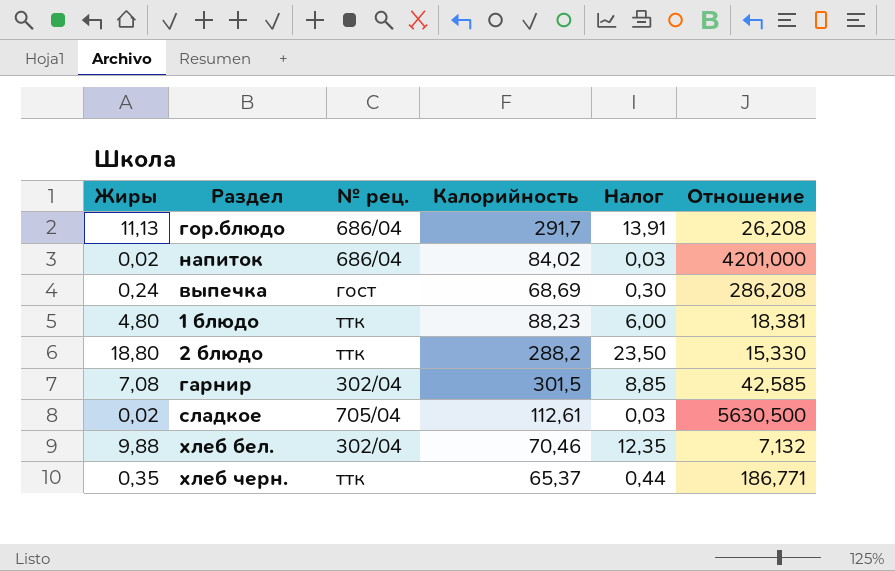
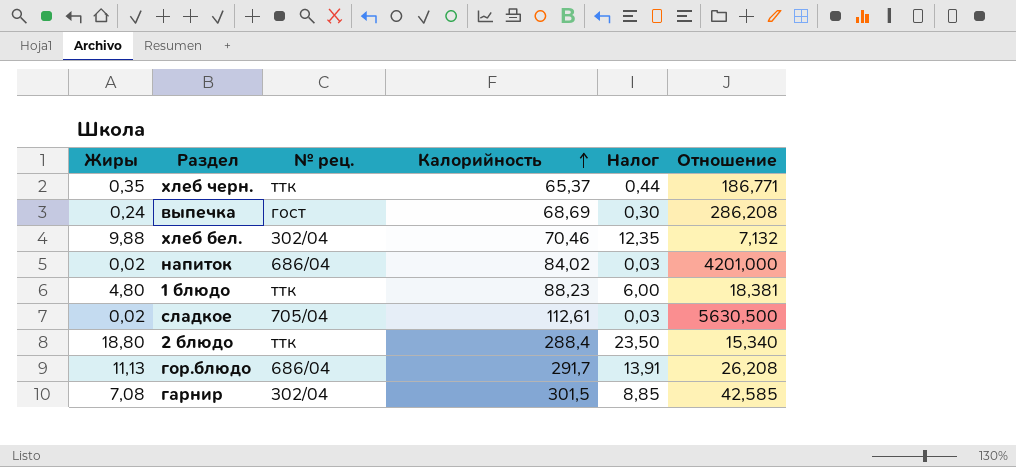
row order: none -> Калорийность ascending
2 блюдо | Калорийность: 288,2 -> 288,4
2 блюдо | Отношение: 15,330 -> 15,340

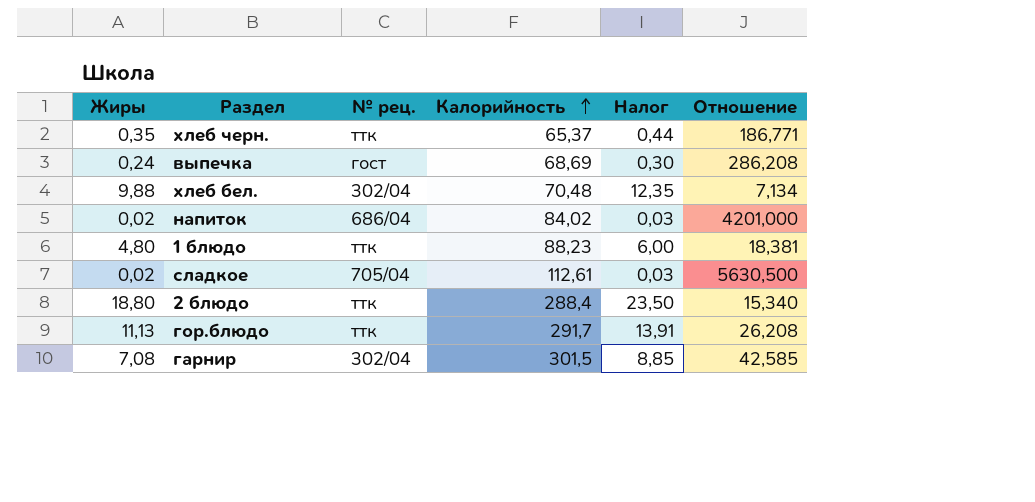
хлеб бел. | Калорийность: 70,46 -> 70,48
хлеб бел. | Отношение: 7,132 -> 7,134
гор.блюдо | № рец.: 686/04 -> ттк

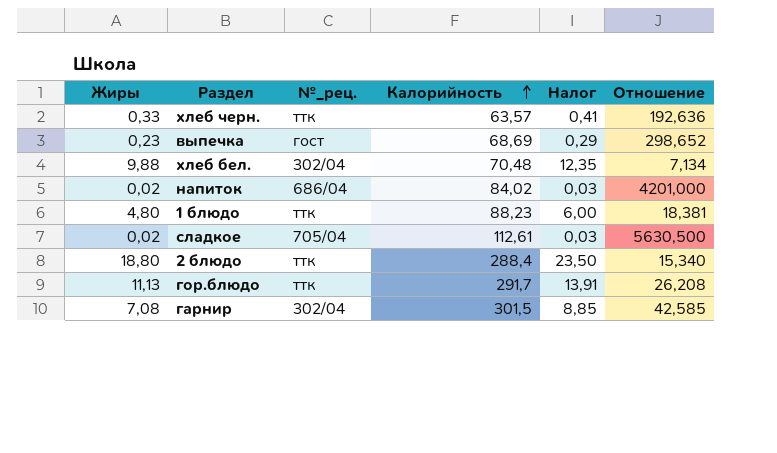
column name: № рец. -> №_рец.
хлеб черн. | Жиры: 0,35 -> 0,33
хлеб черн. | Калорийность: 65,37 -> 63,57
хлеб черн. | Налог: 0,44 -> 0,41
хлеб черн. | Отношение: 186,771 -> 192,636
выпечка | Жиры: 0,24 -> 0,23
выпечка | Налог: 0,30 -> 0,29
выпечка | Отношение: 286,208 -> 298,652

